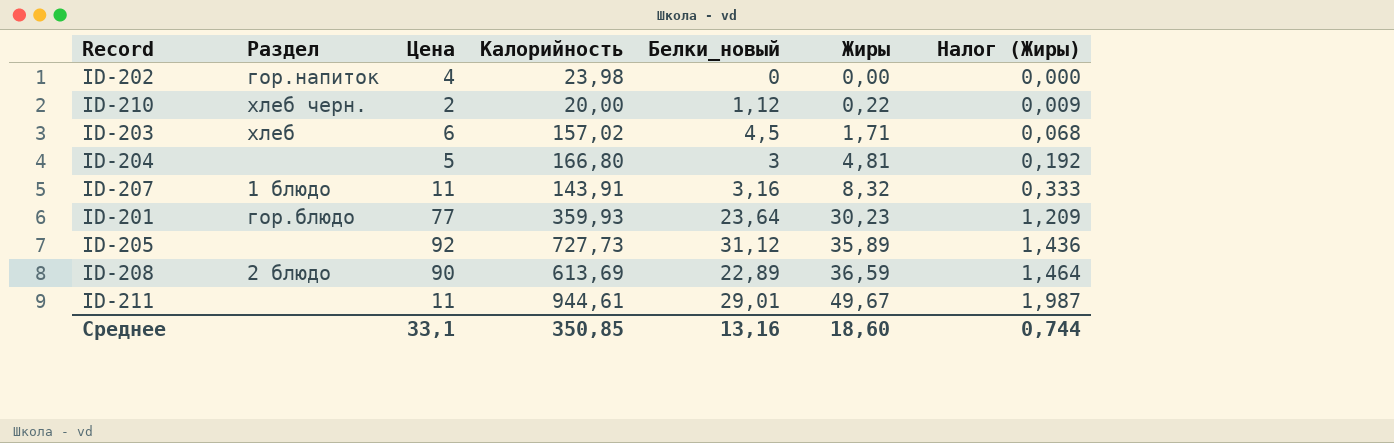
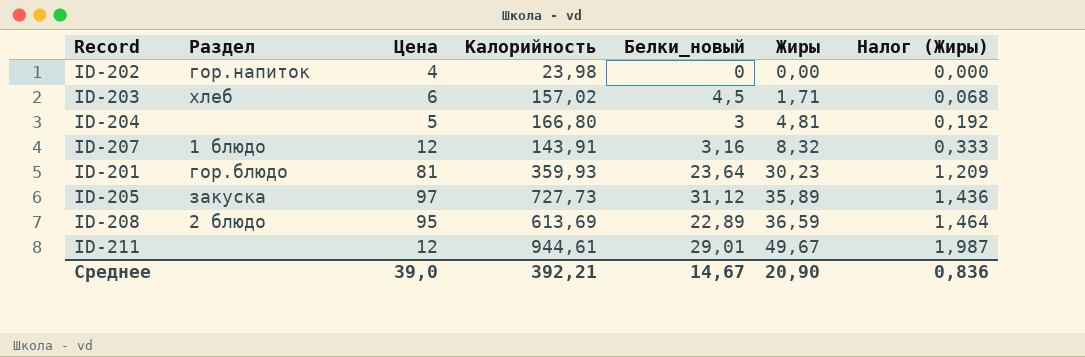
row ID-210: хлеб черн. | 2 | 20,00 | 1,12 | 0,22 | 0,009 -> none
ID-207 | Цена: 11 -> 12
ID-201 | Цена: 77 -> 81
ID-205 | Раздел: none -> закуска
ID-205 | Цена: 92 -> 97
ID-208 | Цена: 90 -> 95
ID-211 | Цена: 11 -> 12
Среднее | Цена: 33,1 -> 39,0
Среднее | Калорийность: 350,85 -> 392,21
Среднее | Белки_новый: 13,16 -> 14,67
Среднее | Жиры: 18,60 -> 20,90
Среднее | Налог (Жиры): 0,744 -> 0,836

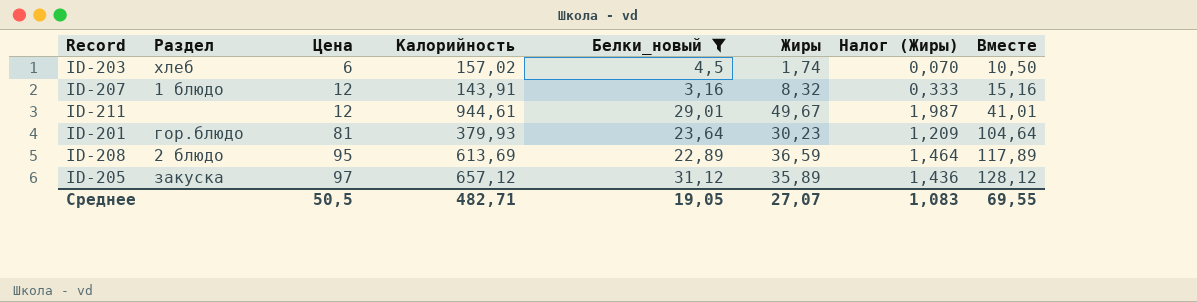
filter: none -> Белки_новый >= 3,16
row order: Жиры ascending -> Цена ascending
column Вместе | formula: none -> [Цена] + [Белки_новый]
ID-203 | Жиры: 1,71 -> 1,74
ID-203 | Налог (Жиры): 0,068 -> 0,070
ID-201 | Калорийность: 359,93 -> 379,93
ID-205 | Калорийность: 727,73 -> 657,12
Среднее | Цена: 39,0 -> 50,5
Среднее | Калорийность: 392,21 -> 482,71
Среднее | Белки_новый: 14,67 -> 19,05
Среднее | Жиры: 20,90 -> 27,07
Среднее | Налог (Жиры): 0,836 -> 1,083

